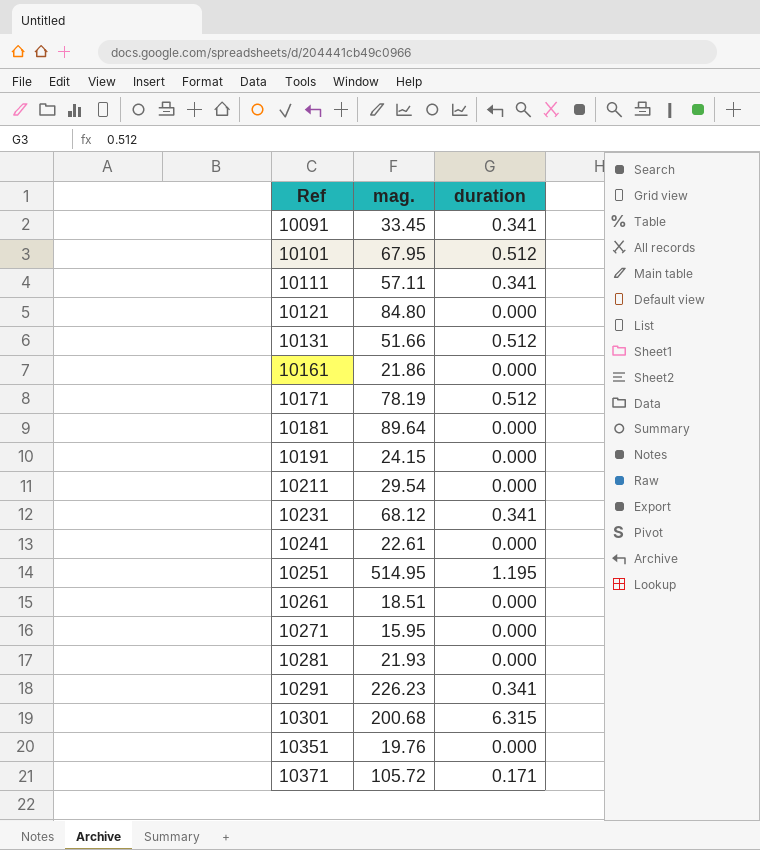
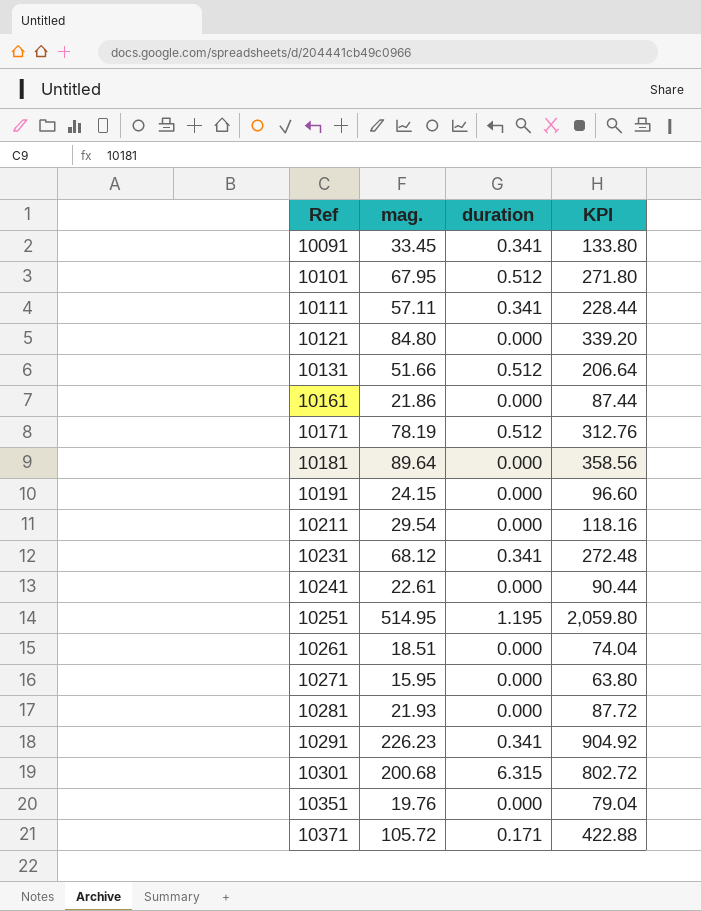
column KPI | formula: none -> [mag.] * 4

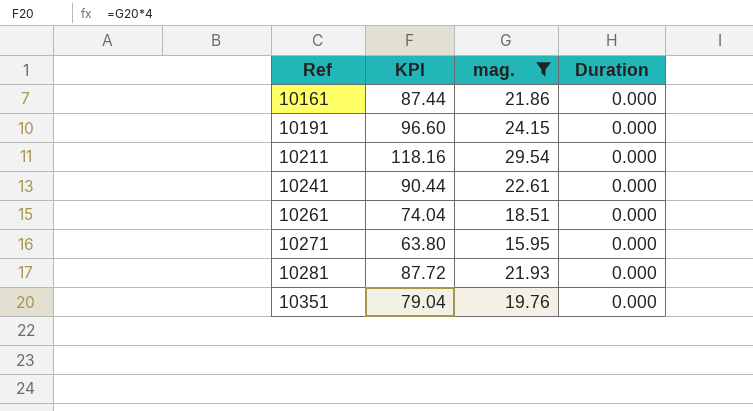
filter: none -> mag. <= 29.54
column KPI | position: 4 -> 2
column name: duration -> Duration

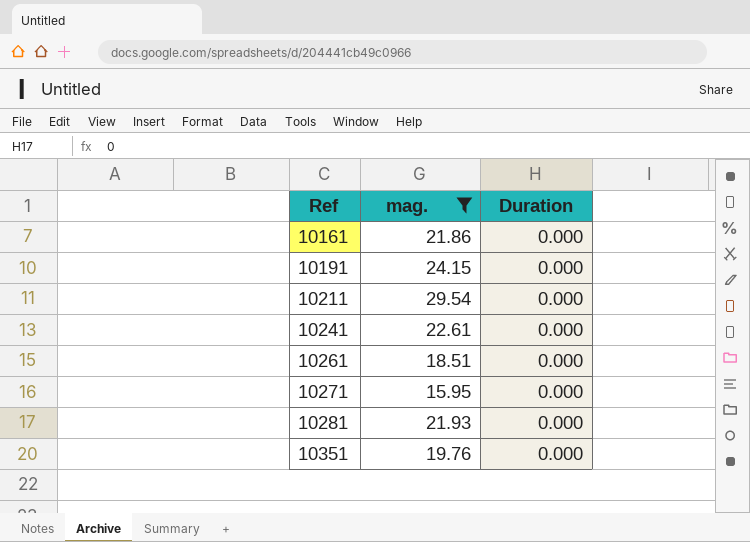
column KPI | formula: [mag.] * 4 -> none

